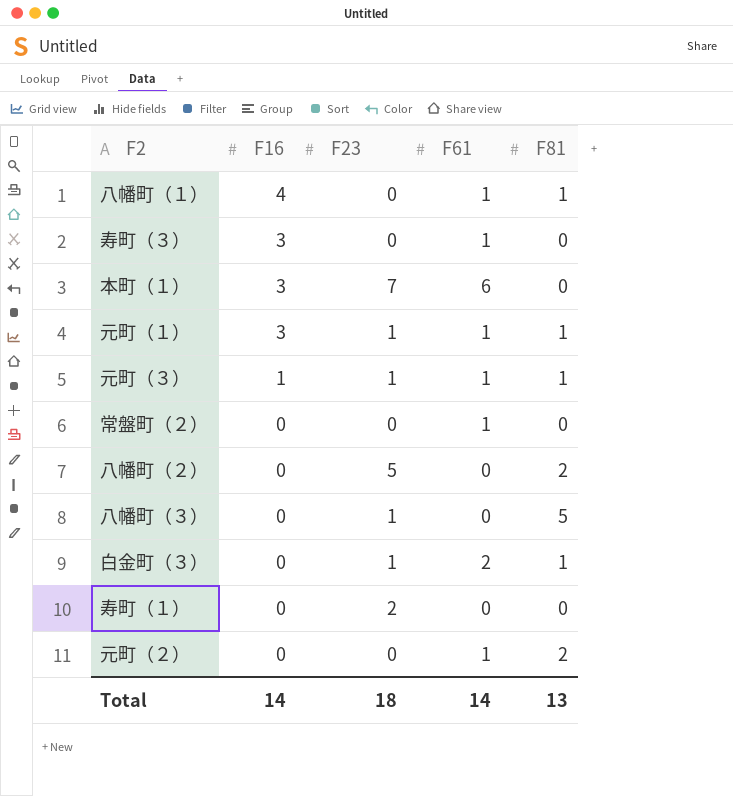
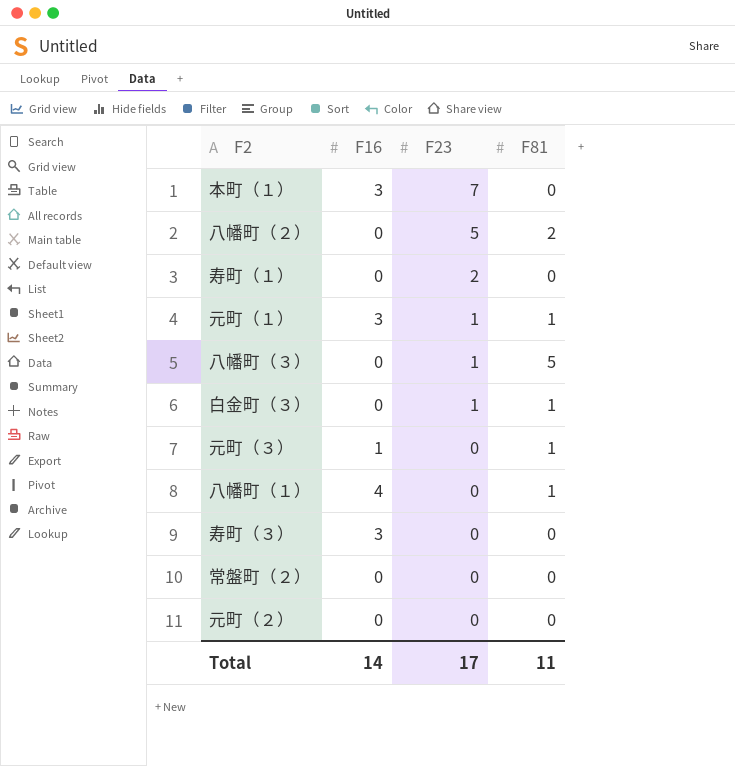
row order: F16 descending -> F23 descending
column F61 | position: 4 -> none
元町（３） | F23: 1 -> 0
元町（２） | F81: 2 -> 0
Total | F23: 18 -> 17
Total | F81: 13 -> 11

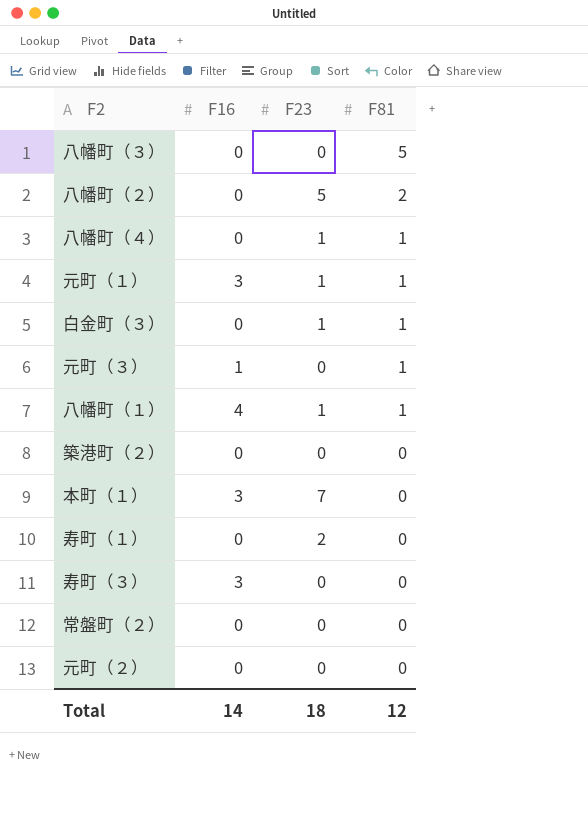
row order: F23 descending -> F81 descending
八幡町（３） | F23: 1 -> 0
row 八幡町（４）: none -> 0 | 1 | 1
八幡町（１） | F23: 0 -> 1
row 築港町（２）: none -> 0 | 0 | 0
Total | F23: 17 -> 18
Total | F81: 11 -> 12

